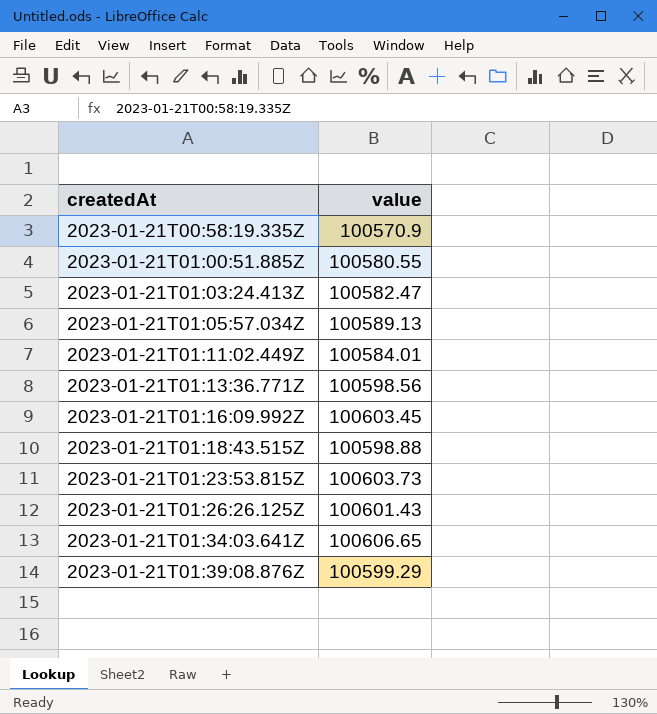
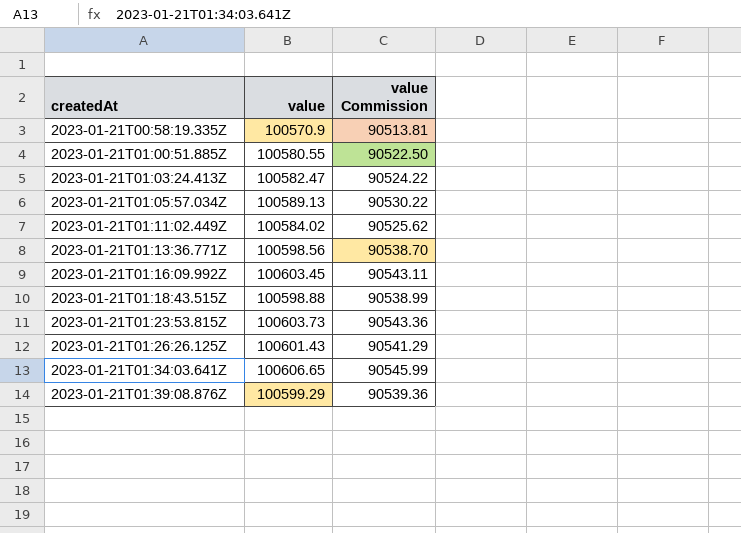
column value Commission | formula: none -> [value] * 0.9
2023-01-21T01:11:02.449Z | value: 100584.01 -> 100584.02

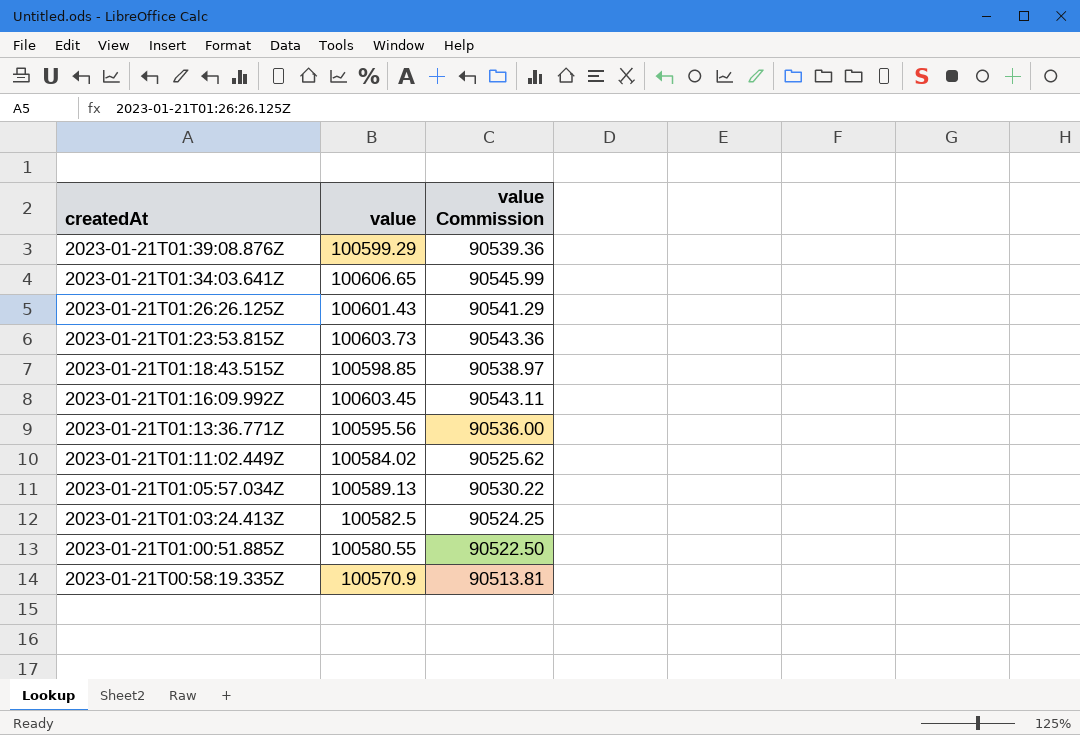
row order: createdAt ascending -> createdAt descending
2023-01-21T01:18:43.515Z | value: 100598.88 -> 100598.85
2023-01-21T01:18:43.515Z | value Commission: 90538.99 -> 90538.97
2023-01-21T01:13:36.771Z | value: 100598.56 -> 100595.56
2023-01-21T01:13:36.771Z | value Commission: 90538.70 -> 90536.00
2023-01-21T01:03:24.413Z | value: 100582.47 -> 100582.5
2023-01-21T01:03:24.413Z | value Commission: 90524.22 -> 90524.25

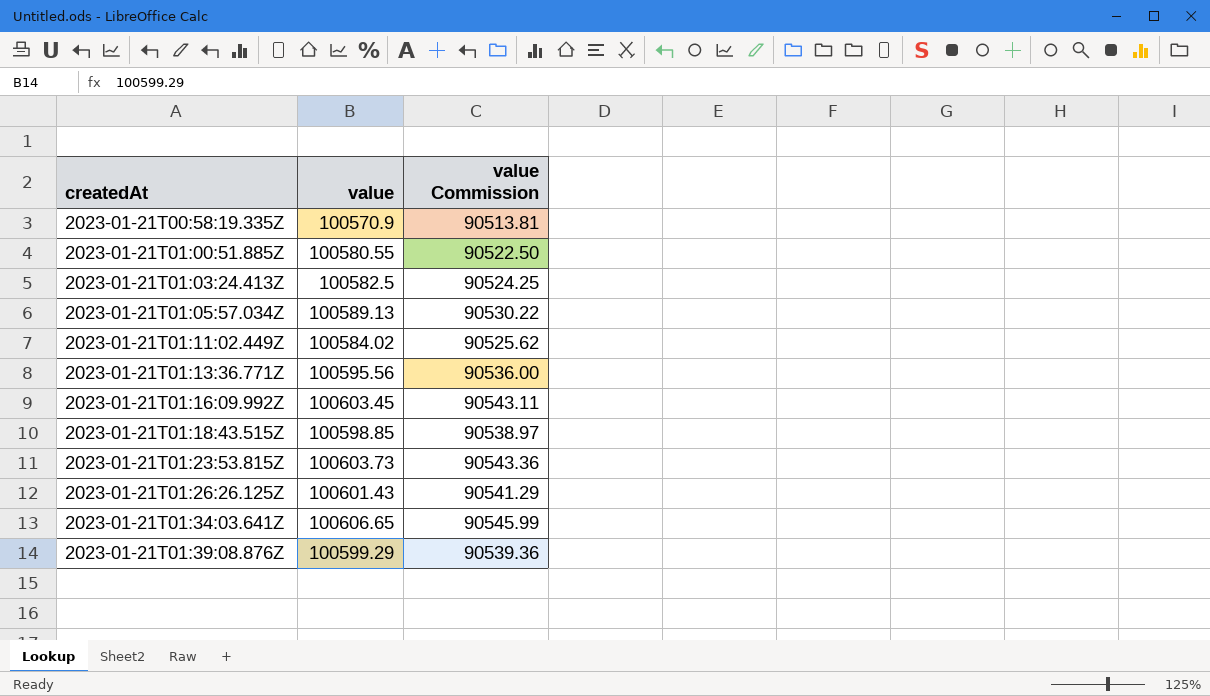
row order: createdAt descending -> createdAt ascending

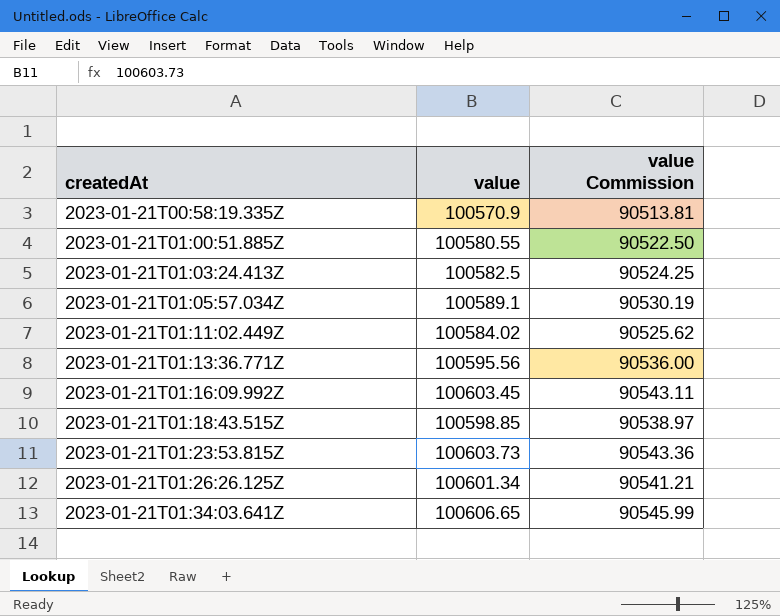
row 2023-01-21T01:39:08.876Z: 100599.29 | 90539.36 -> none
2023-01-21T01:05:57.034Z | value: 100589.13 -> 100589.1
2023-01-21T01:05:57.034Z | value Commission: 90530.22 -> 90530.19
2023-01-21T01:26:26.125Z | value: 100601.43 -> 100601.34
2023-01-21T01:26:26.125Z | value Commission: 90541.29 -> 90541.21

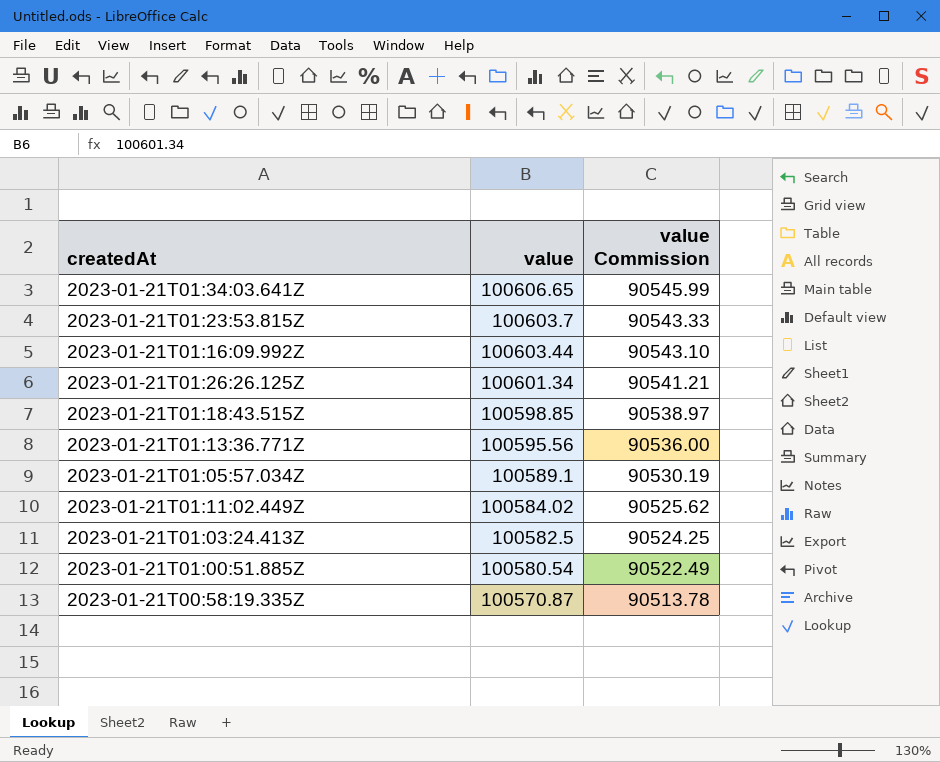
row order: createdAt ascending -> value descending
2023-01-21T01:23:53.815Z | value: 100603.73 -> 100603.7
2023-01-21T01:23:53.815Z | value Commission: 90543.36 -> 90543.33
2023-01-21T01:16:09.992Z | value: 100603.45 -> 100603.44
2023-01-21T01:16:09.992Z | value Commission: 90543.11 -> 90543.10
2023-01-21T01:00:51.885Z | value: 100580.55 -> 100580.54
2023-01-21T01:00:51.885Z | value Commission: 90522.50 -> 90522.49
2023-01-21T00:58:19.335Z | value: 100570.9 -> 100570.87
2023-01-21T00:58:19.335Z | value Commission: 90513.81 -> 90513.78

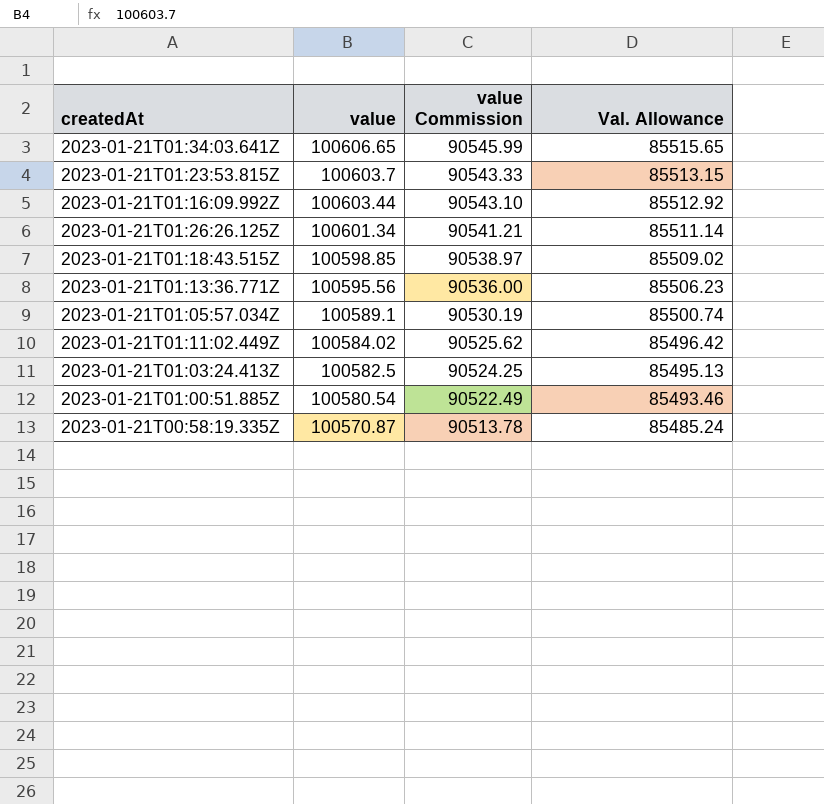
column Val. Allowance | formula: none -> [value] * 0.85

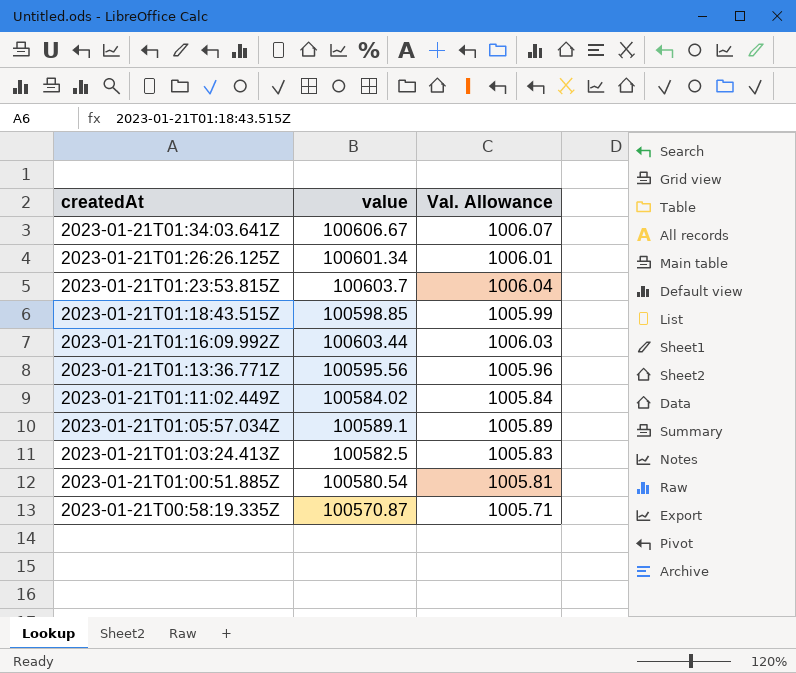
row order: value descending -> createdAt descending
column value Commission | formula: [value] * 0.9 -> none
column Val. Allowance | formula: [value] * 0.85 -> [value] * 0.01
2023-01-21T01:34:03.641Z | value: 100606.65 -> 100606.67

